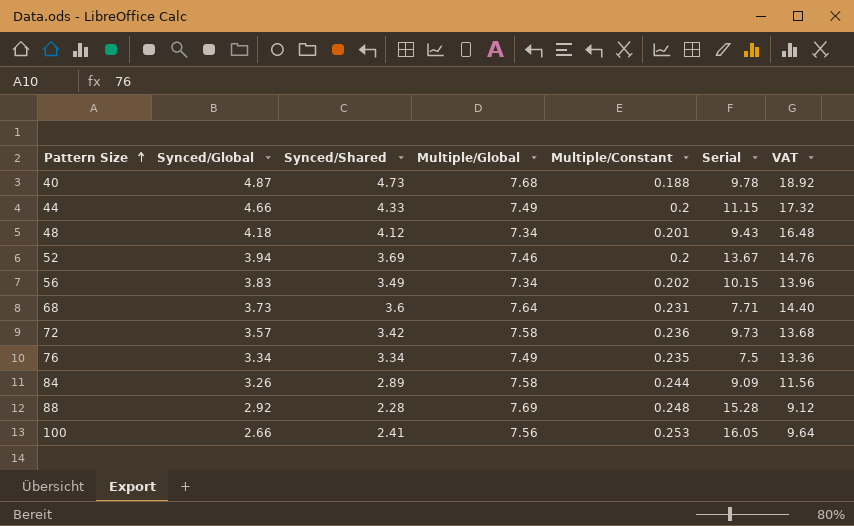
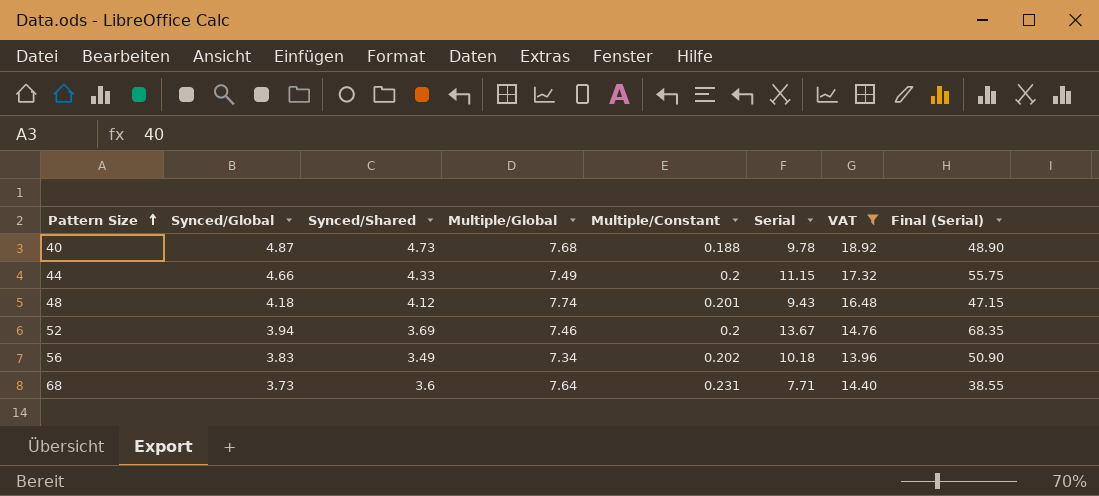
filter: none -> VAT >= 13.96
column Final (Serial) | formula: none -> [Serial] * 5
48 | Multiple/Global: 7.34 -> 7.74
56 | Serial: 10.15 -> 10.18

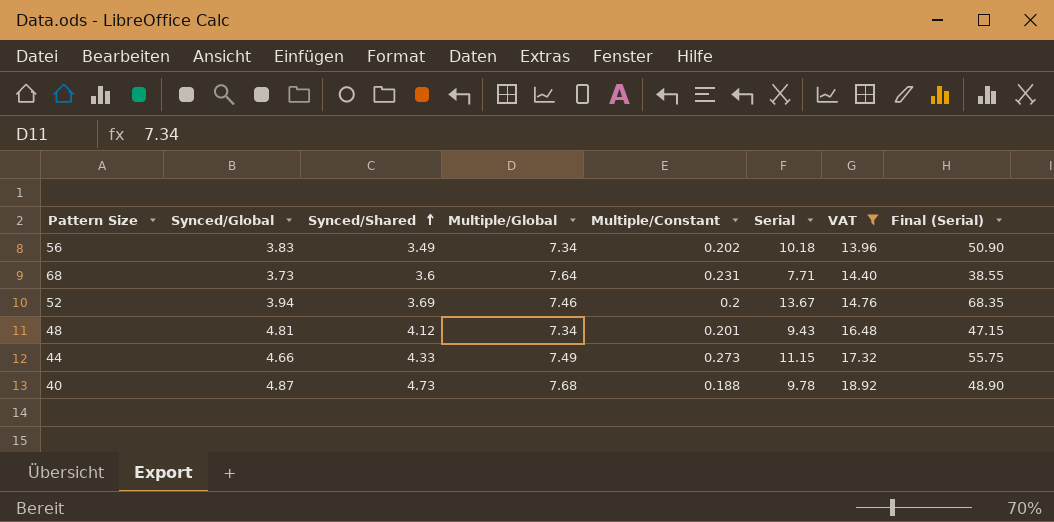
row order: Pattern Size ascending -> Synced/Shared ascending
48 | Synced/Global: 4.18 -> 4.81
48 | Multiple/Global: 7.74 -> 7.34
44 | Multiple/Constant: 0.2 -> 0.273

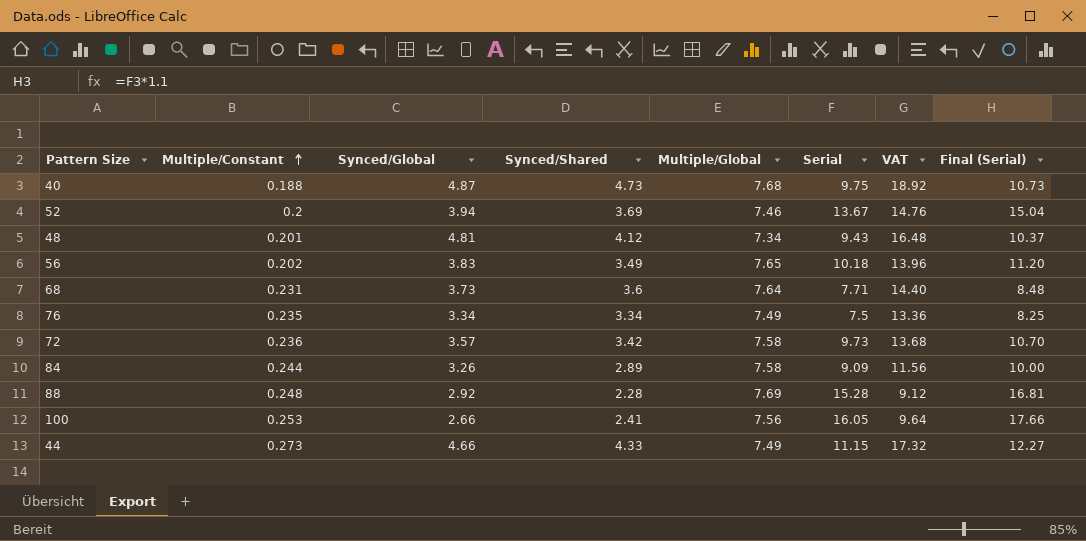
filter: VAT >= 13.96 -> none
row order: Synced/Shared ascending -> Multiple/Constant ascending
column Multiple/Constant | position: 5 -> 2
column Final (Serial) | formula: [Serial] * 5 -> [Serial] * 1.1
40 | Serial: 9.78 -> 9.75
56 | Multiple/Global: 7.34 -> 7.65

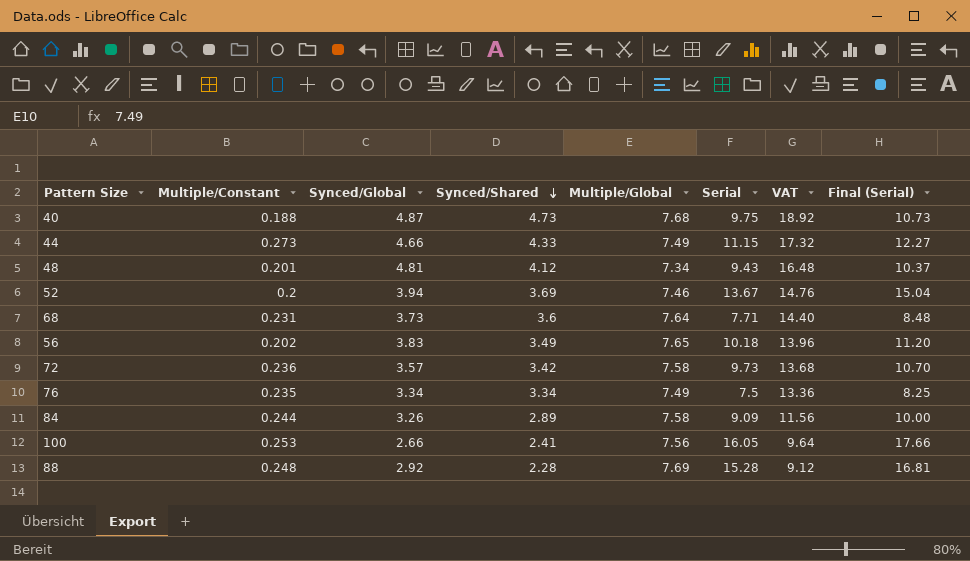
row order: Multiple/Constant ascending -> Synced/Shared descending

